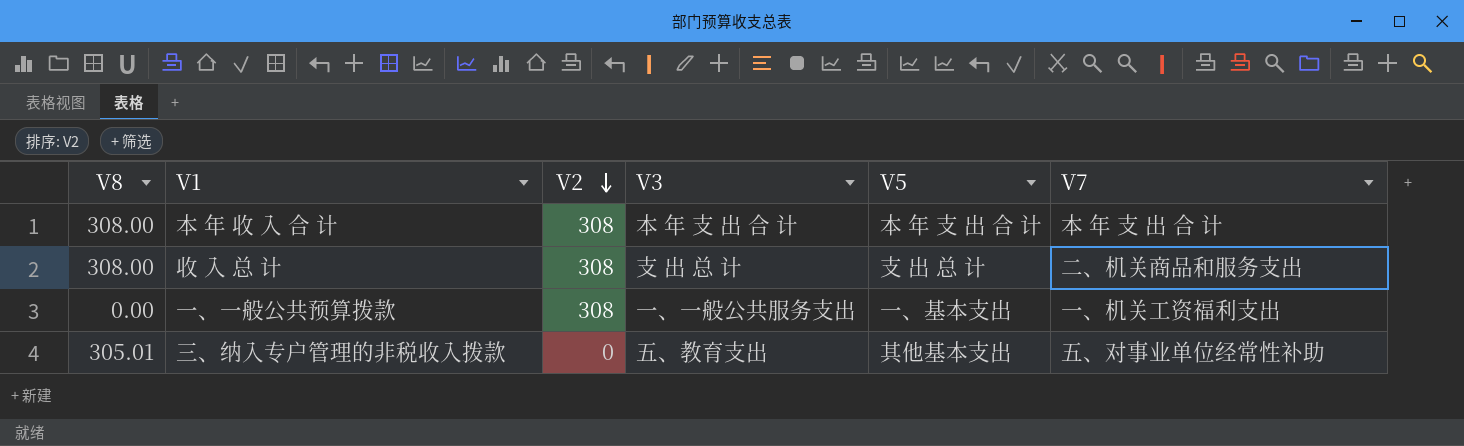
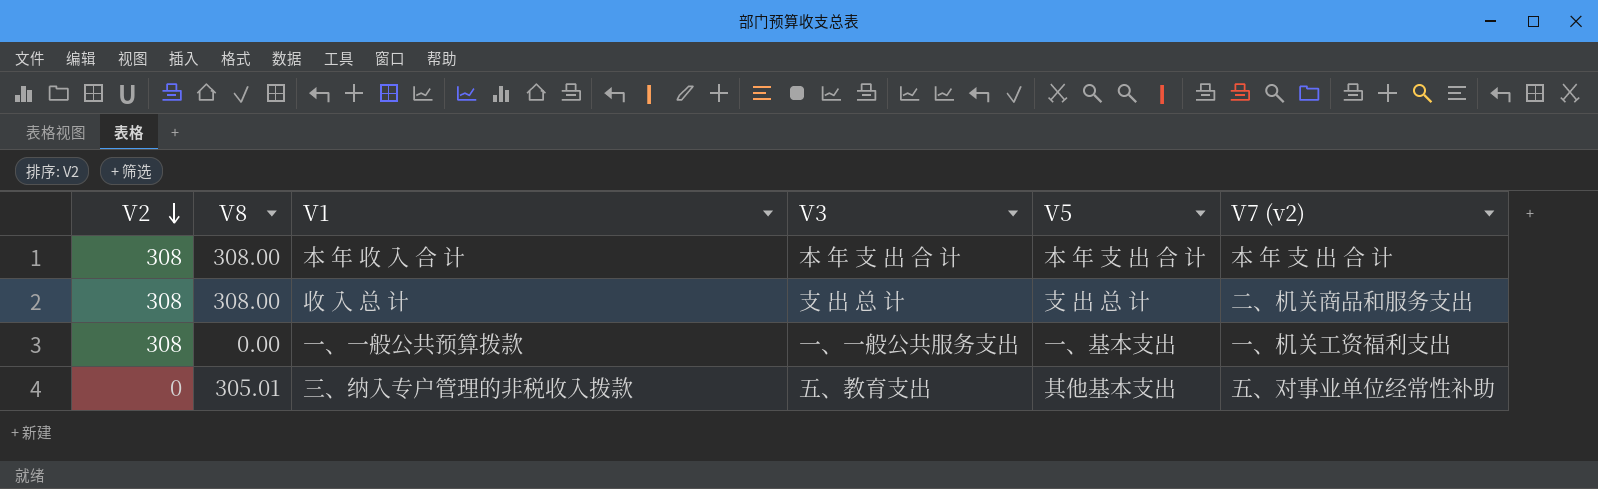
column V2 | position: 3 -> 1
column name: V7 -> V7 (v2)

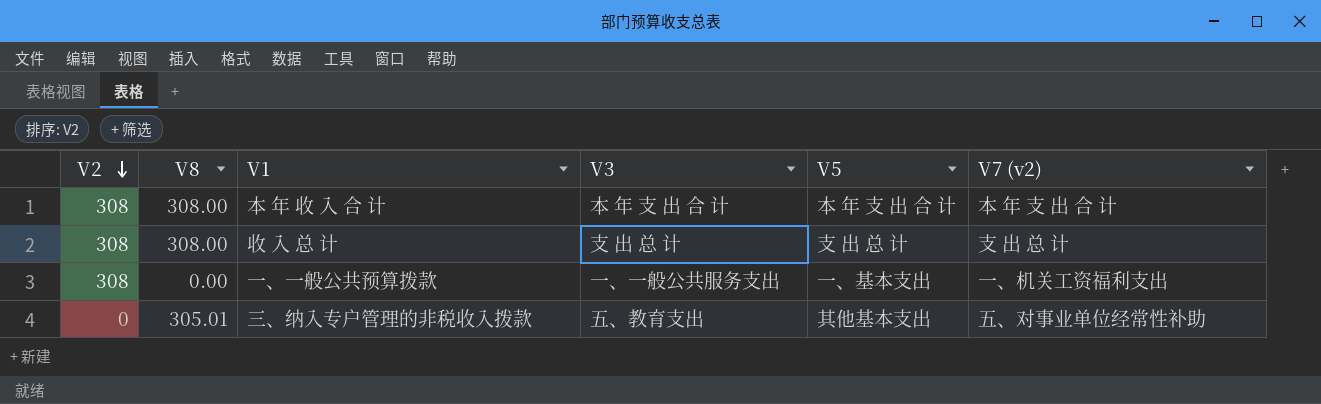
收 入 总 计 | V7 (v2): 二、机关商品和服务支出 -> 支 出 总 计

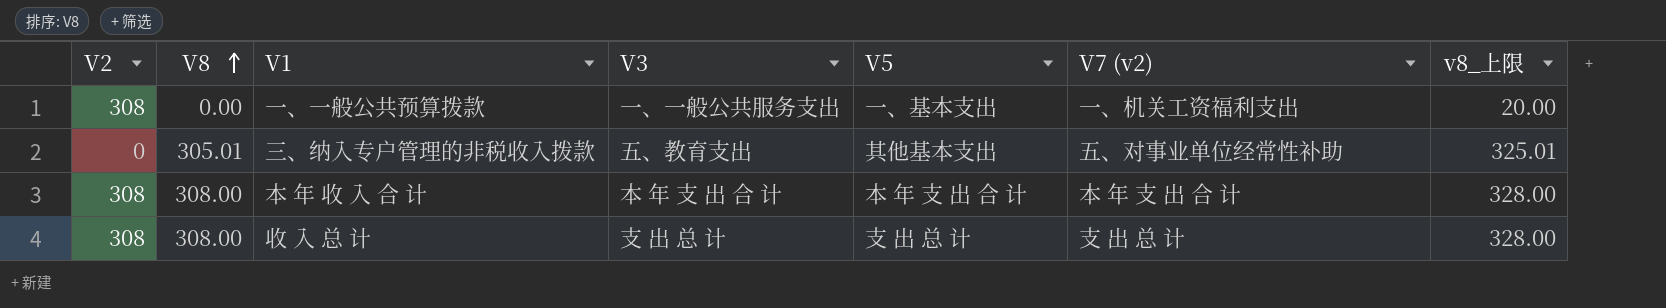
row order: V2 descending -> V8 ascending
column v8_上限 | formula: none -> [V8] + 20

